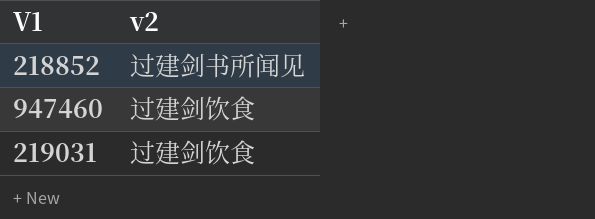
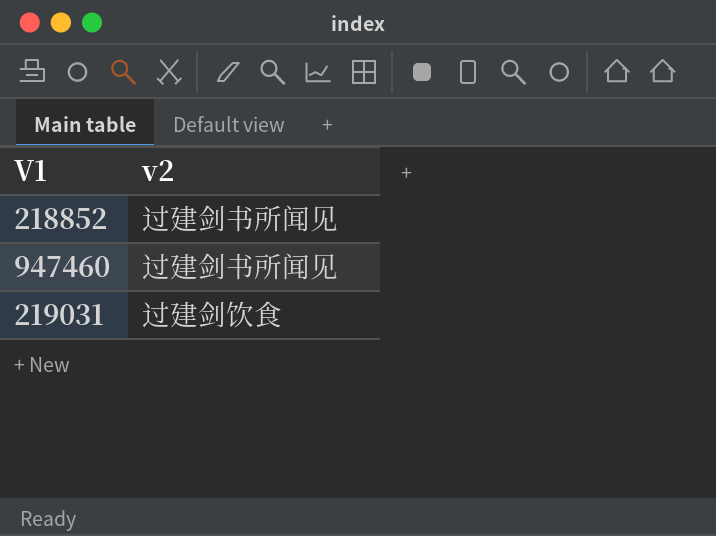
947460 | v2: 过建剑饮食 -> 过建剑书所闻见

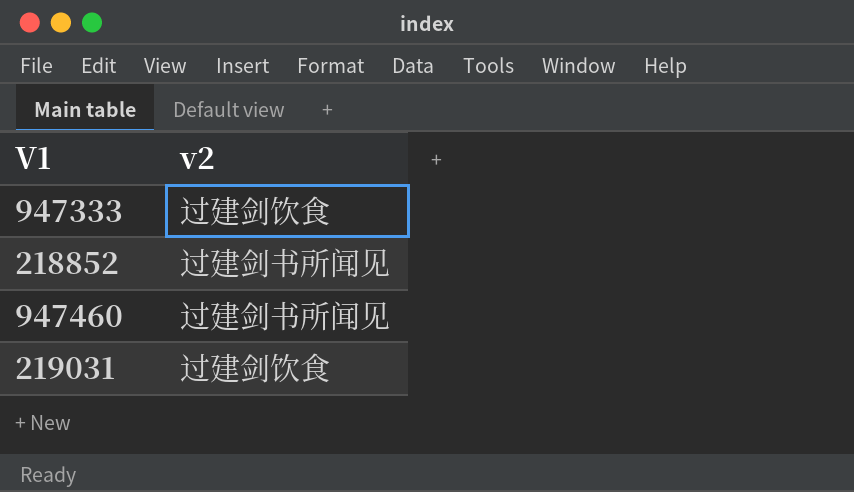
row 947333: none -> 过建剑饮食

